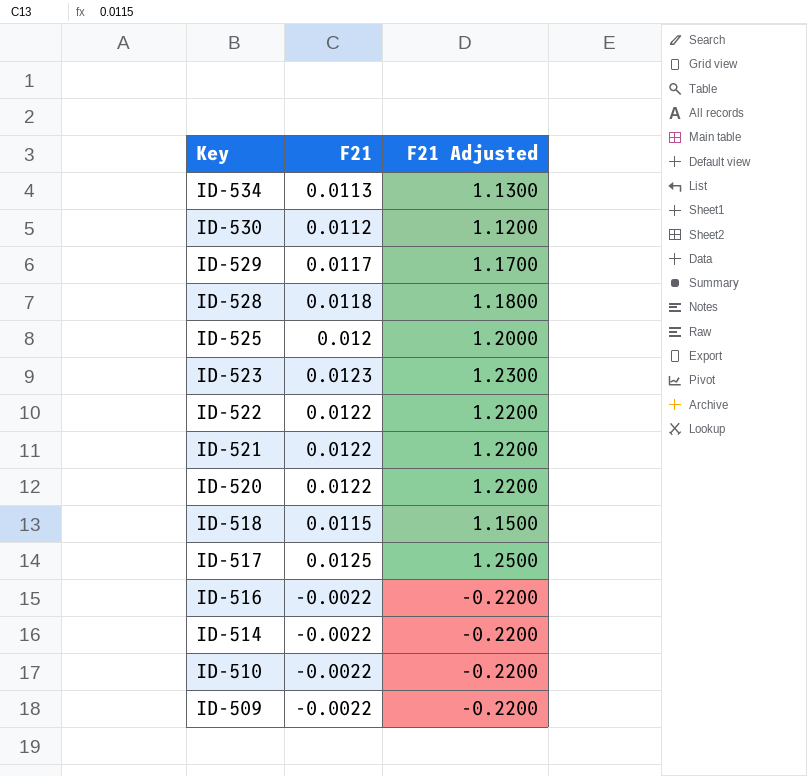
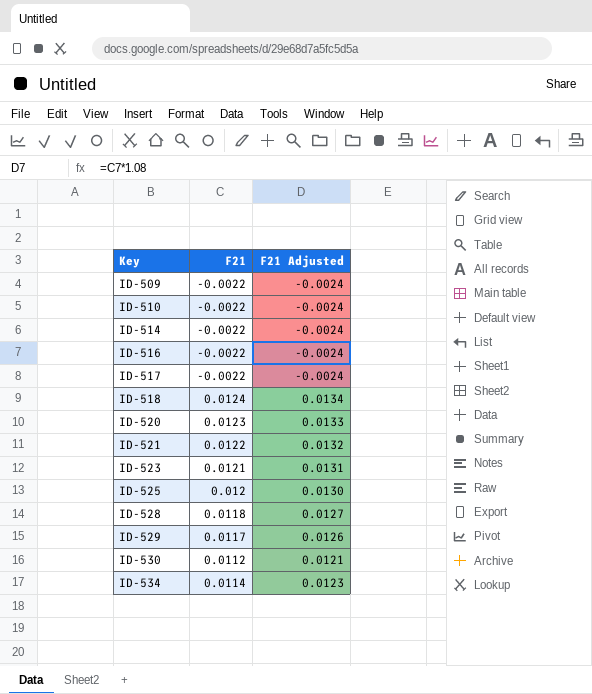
row order: Key descending -> Key ascending
column F21 Adjusted | formula: [F21] * 100 -> [F21] * 1.08
row ID-522: 0.0122 | 1.2200 -> none
ID-517 | F21: 0.0125 -> -0.0022
ID-518 | F21: 0.0115 -> 0.0124
ID-520 | F21: 0.0122 -> 0.0123
ID-523 | F21: 0.0123 -> 0.0121
ID-534 | F21: 0.0113 -> 0.0114

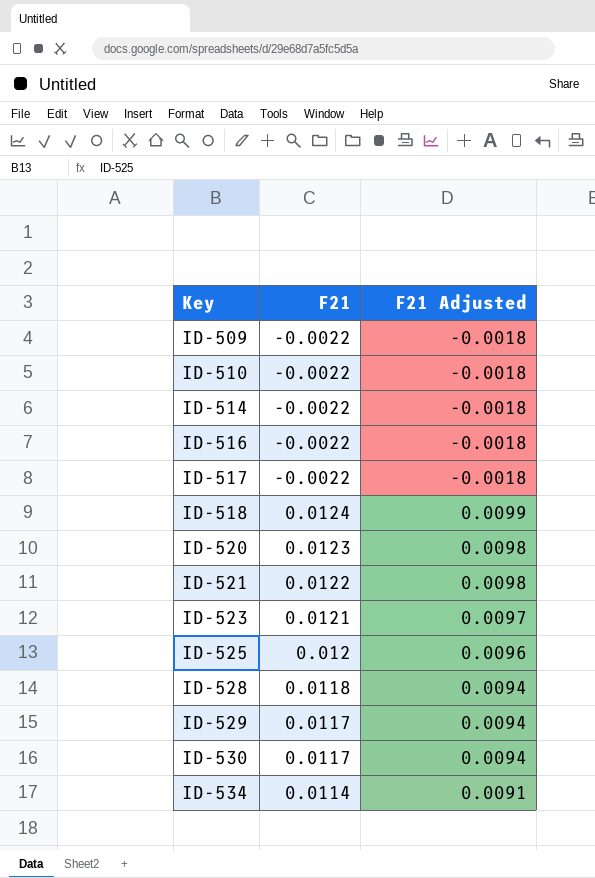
column F21 Adjusted | formula: [F21] * 1.08 -> [F21] * 0.8
ID-530 | F21: 0.0112 -> 0.0117

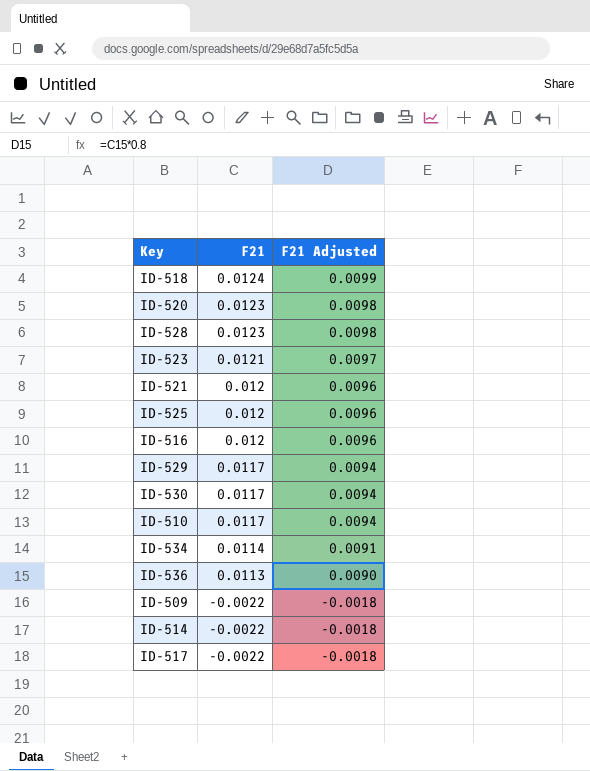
row order: Key ascending -> F21 descending
ID-528 | F21: 0.0118 -> 0.0123
ID-528 | F21 Adjusted: 0.0094 -> 0.0098
ID-521 | F21: 0.0122 -> 0.012
ID-521 | F21 Adjusted: 0.0098 -> 0.0096
ID-516 | F21: -0.0022 -> 0.012
ID-516 | F21 Adjusted: -0.0018 -> 0.0096
ID-510 | F21: -0.0022 -> 0.0117
ID-510 | F21 Adjusted: -0.0018 -> 0.0094
row ID-536: none -> 0.0113 | 0.0090

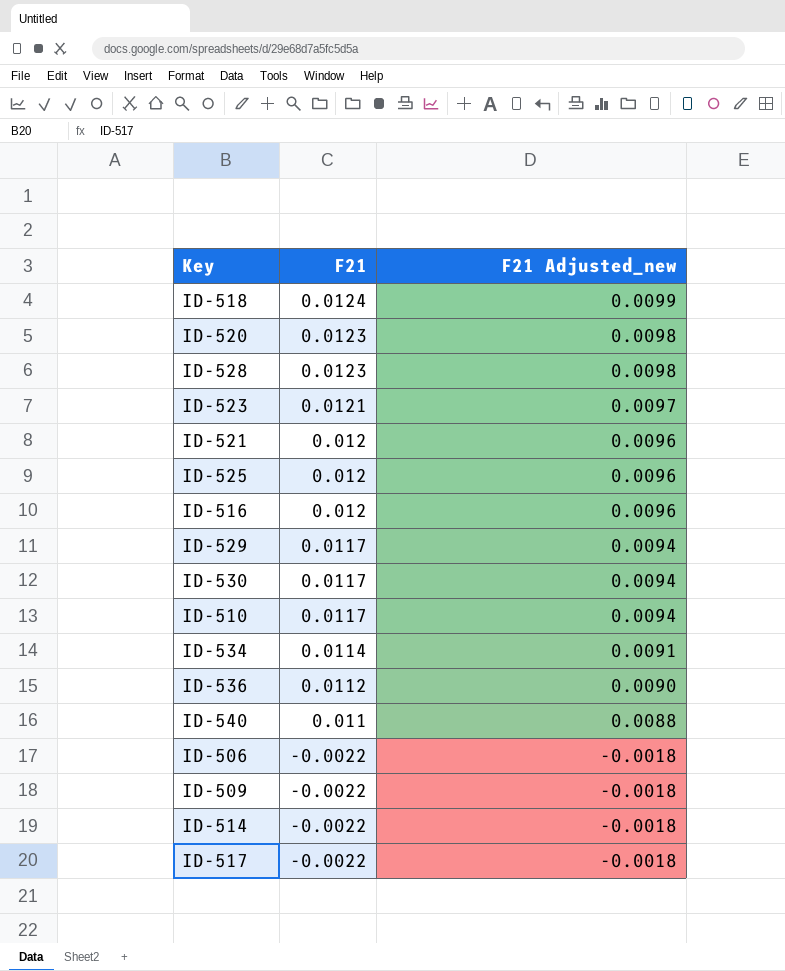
column name: F21 Adjusted -> F21 Adjusted_new
ID-536 | F21: 0.0113 -> 0.0112
row ID-540: none -> 0.011 | 0.0088
row ID-506: none -> -0.0022 | -0.0018

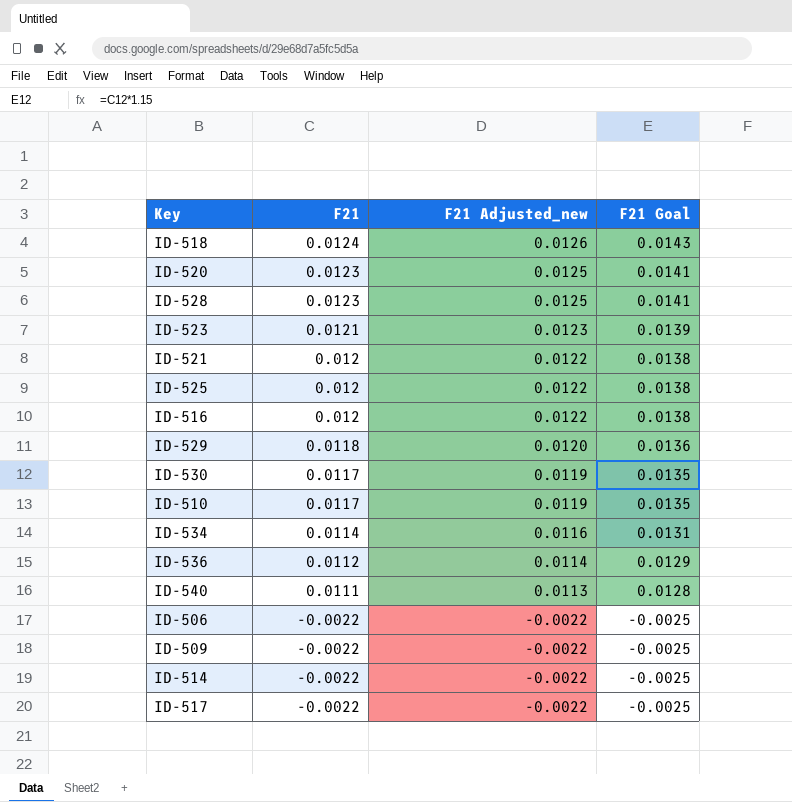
column F21 Adjusted_new | formula: [F21] * 0.8 -> [F21] * 1.02
column F21 Goal | formula: none -> [F21] * 1.15
ID-529 | F21: 0.0117 -> 0.0118
ID-540 | F21: 0.011 -> 0.0111

